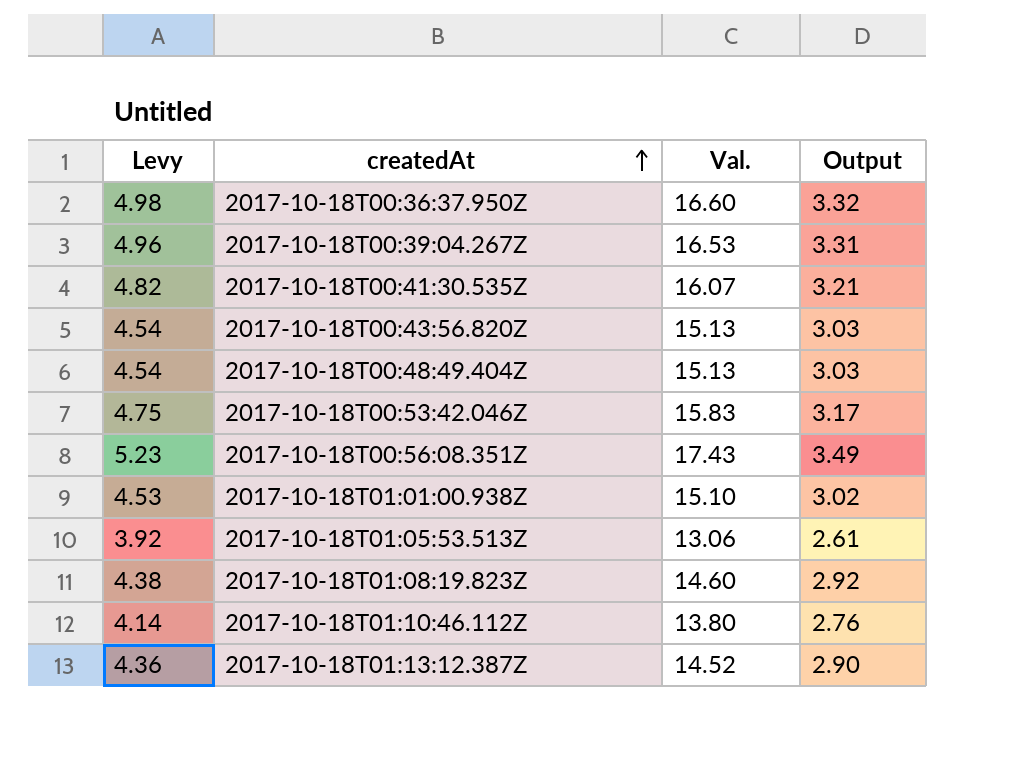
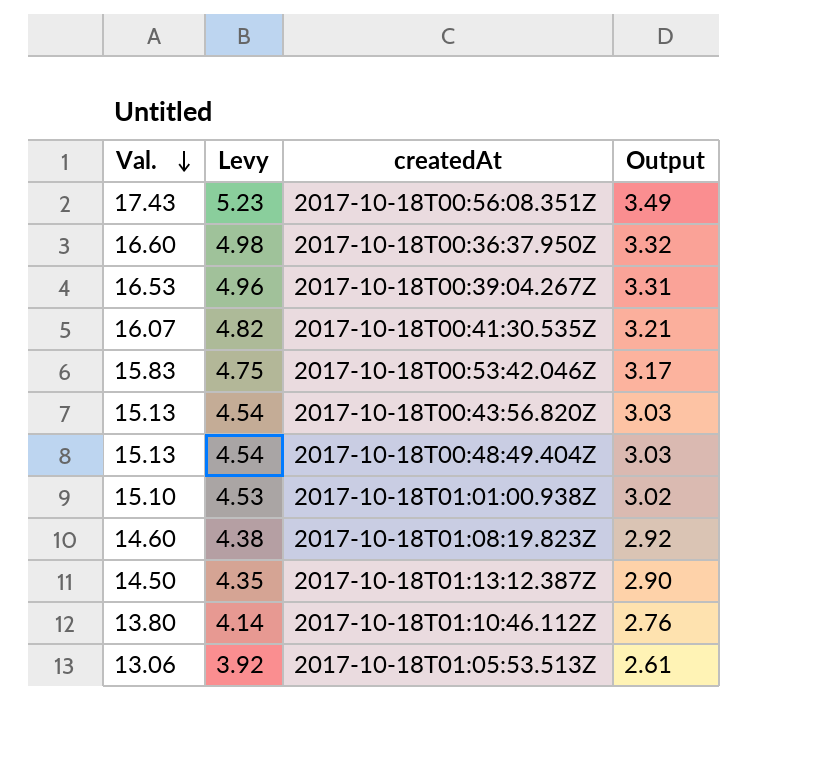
row order: createdAt ascending -> Val. descending
column Val. | position: 3 -> 1
2017-10-18T01:13:12.387Z | Val.: 14.52 -> 14.50
2017-10-18T01:13:12.387Z | Levy: 4.36 -> 4.35

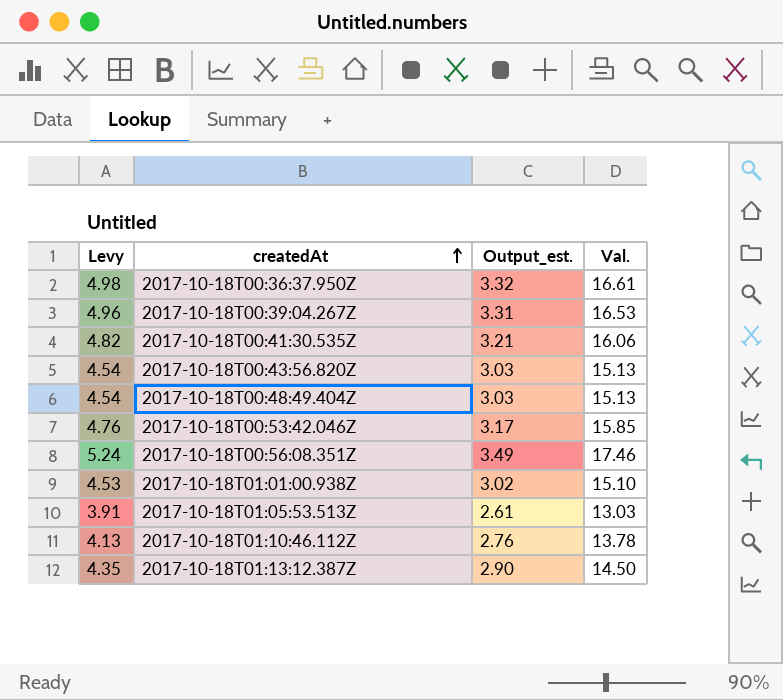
row order: Val. descending -> createdAt ascending
column name: Output -> Output_est.
column Val. | position: 1 -> 4
row 2017-10-18T01:08:19.823Z: 14.60 | 4.38 | 2.92 -> none
2017-10-18T00:36:37.950Z | Val.: 16.60 -> 16.61
2017-10-18T00:41:30.535Z | Val.: 16.07 -> 16.06
2017-10-18T00:53:42.046Z | Levy: 4.75 -> 4.76
2017-10-18T00:53:42.046Z | Val.: 15.83 -> 15.85
2017-10-18T00:56:08.351Z | Levy: 5.23 -> 5.24
2017-10-18T00:56:08.351Z | Val.: 17.43 -> 17.46
2017-10-18T01:05:53.513Z | Levy: 3.92 -> 3.91
2017-10-18T01:05:53.513Z | Val.: 13.06 -> 13.03
2017-10-18T01:10:46.112Z | Levy: 4.14 -> 4.13
2017-10-18T01:10:46.112Z | Val.: 13.80 -> 13.78

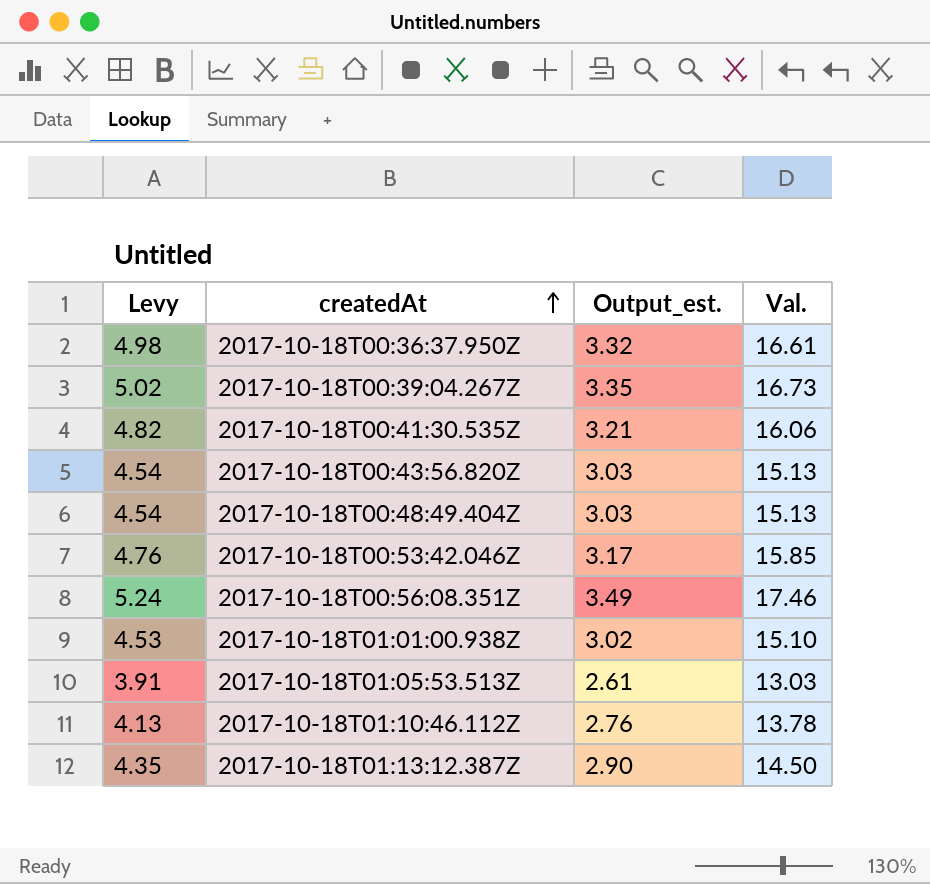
2017-10-18T00:39:04.267Z | Levy: 4.96 -> 5.02
2017-10-18T00:39:04.267Z | Output_est.: 3.31 -> 3.35
2017-10-18T00:39:04.267Z | Val.: 16.53 -> 16.73

